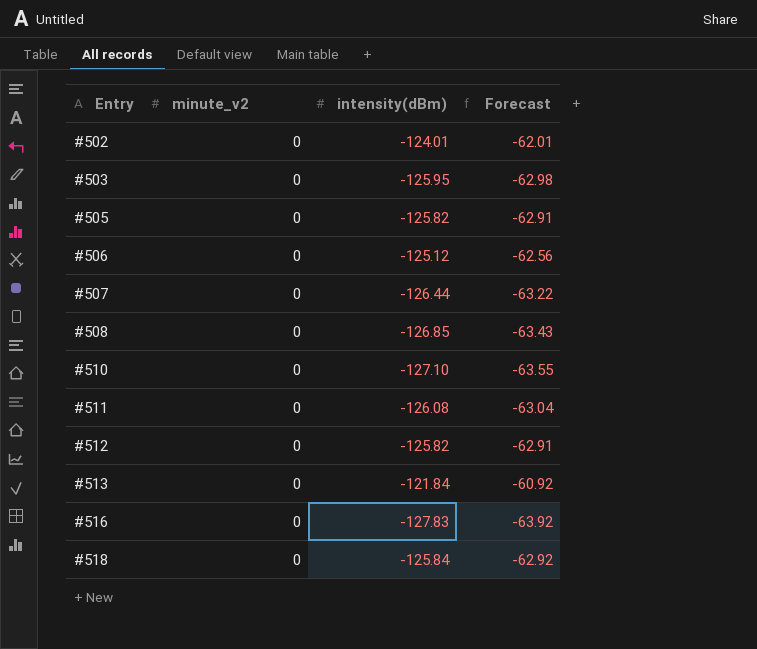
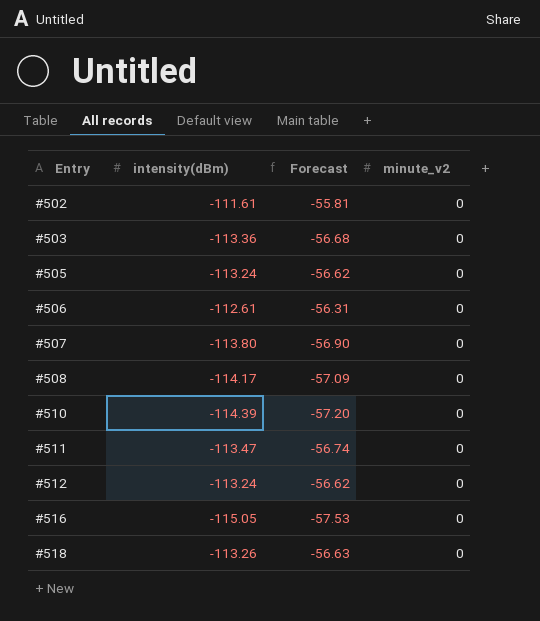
column minute_v2 | position: 2 -> 4
row #513: 0 | -121.84 | -60.92 -> none
#502 | intensity(dBm): -124.01 -> -111.61
#502 | Forecast: -62.01 -> -55.81
#503 | intensity(dBm): -125.95 -> -113.36
#503 | Forecast: -62.98 -> -56.68
#505 | intensity(dBm): -125.82 -> -113.24
#505 | Forecast: -62.91 -> -56.62
#506 | intensity(dBm): -125.12 -> -112.61
#506 | Forecast: -62.56 -> -56.31
#507 | intensity(dBm): -126.44 -> -113.80
#507 | Forecast: -63.22 -> -56.90
#508 | intensity(dBm): -126.85 -> -114.17
#508 | Forecast: -63.43 -> -57.09
#510 | intensity(dBm): -127.10 -> -114.39
#510 | Forecast: -63.55 -> -57.20
#511 | intensity(dBm): -126.08 -> -113.47
#511 | Forecast: -63.04 -> -56.74
#512 | intensity(dBm): -125.82 -> -113.24
#512 | Forecast: -62.91 -> -56.62
#516 | intensity(dBm): -127.83 -> -115.05
#516 | Forecast: -63.92 -> -57.53
#518 | intensity(dBm): -125.84 -> -113.26
#518 | Forecast: -62.92 -> -56.63

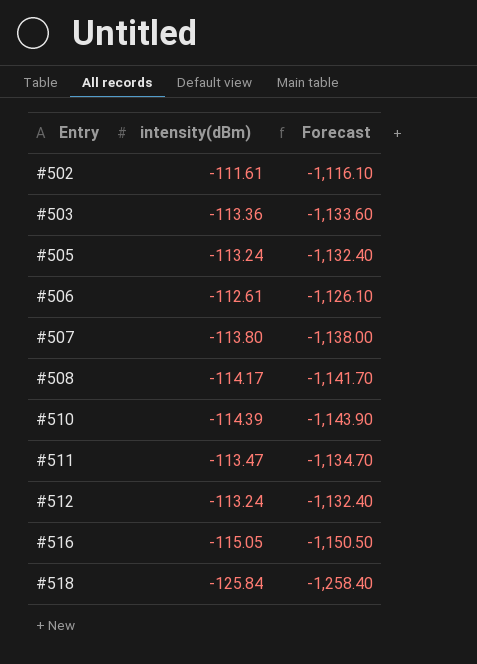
column minute_v2 | position: 4 -> none
column Forecast | formula: [intensity(dBm)] * 0.5 -> [intensity(dBm)] * 10
#518 | intensity(dBm): -113.26 -> -125.84

